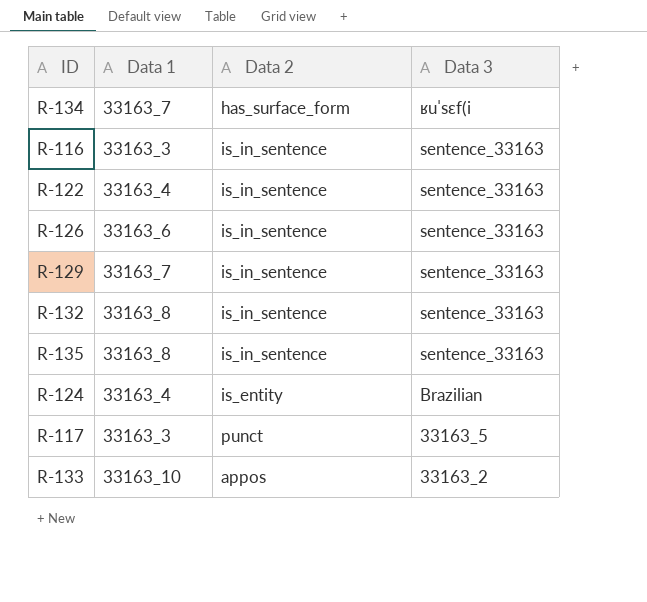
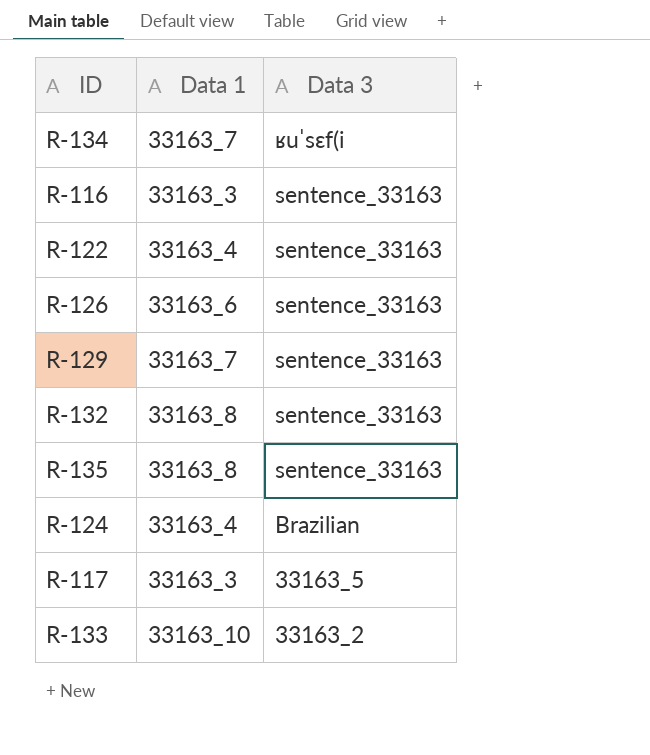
column Data 2 | position: 3 -> none

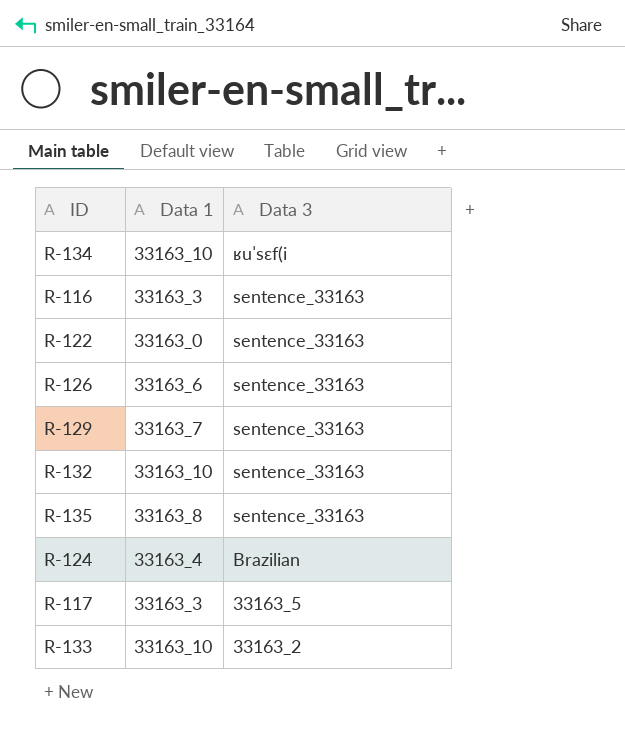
R-134 | Data 1: 33163_7 -> 33163_10
R-122 | Data 1: 33163_4 -> 33163_0
R-132 | Data 1: 33163_8 -> 33163_10

